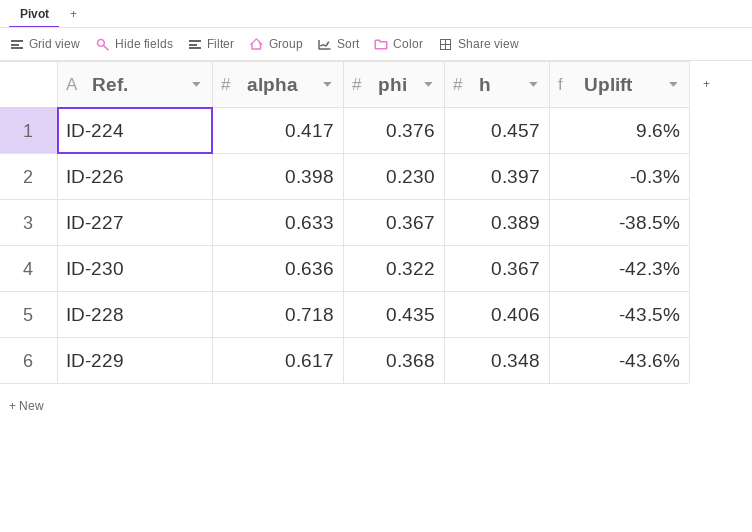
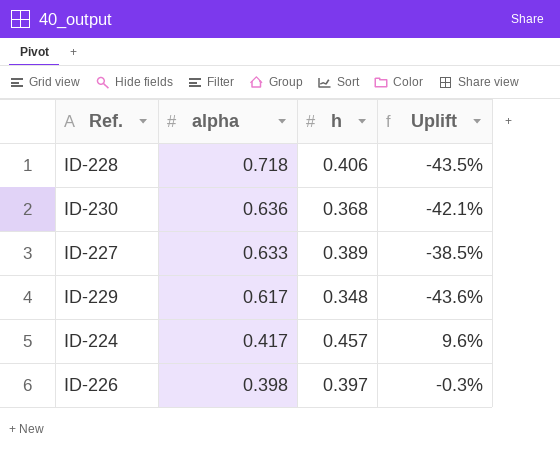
row order: Uplift descending -> alpha descending
column phi | position: 3 -> none
ID-230 | h: 0.367 -> 0.368
ID-230 | Uplift: -42.3% -> -42.1%

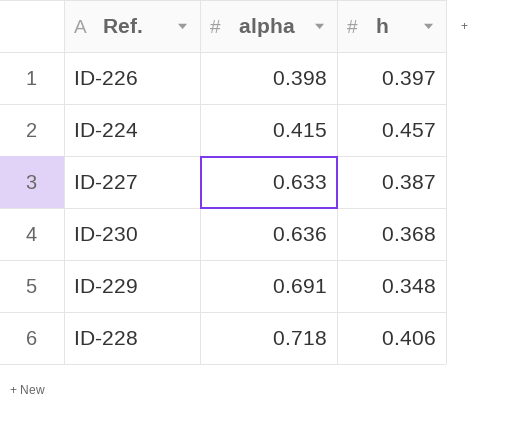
row order: alpha descending -> alpha ascending
column Uplift | formula: ([h] - [alpha]) / [alpha] -> none
ID-224 | alpha: 0.417 -> 0.415
ID-227 | h: 0.389 -> 0.387
ID-229 | alpha: 0.617 -> 0.691

